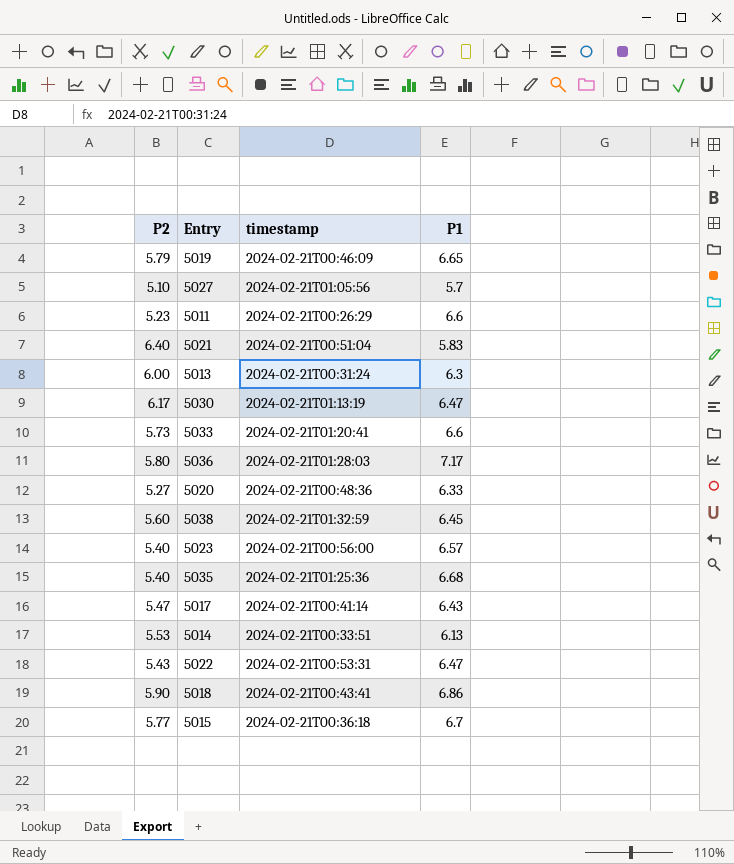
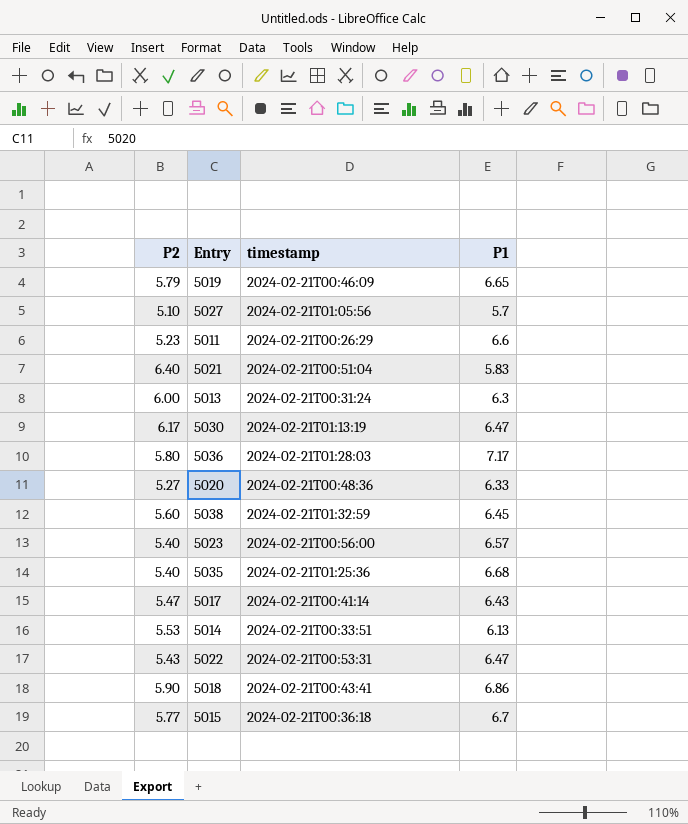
row 5033: 5.73 | 2024-02-21T01:20:41 | 6.6 -> none

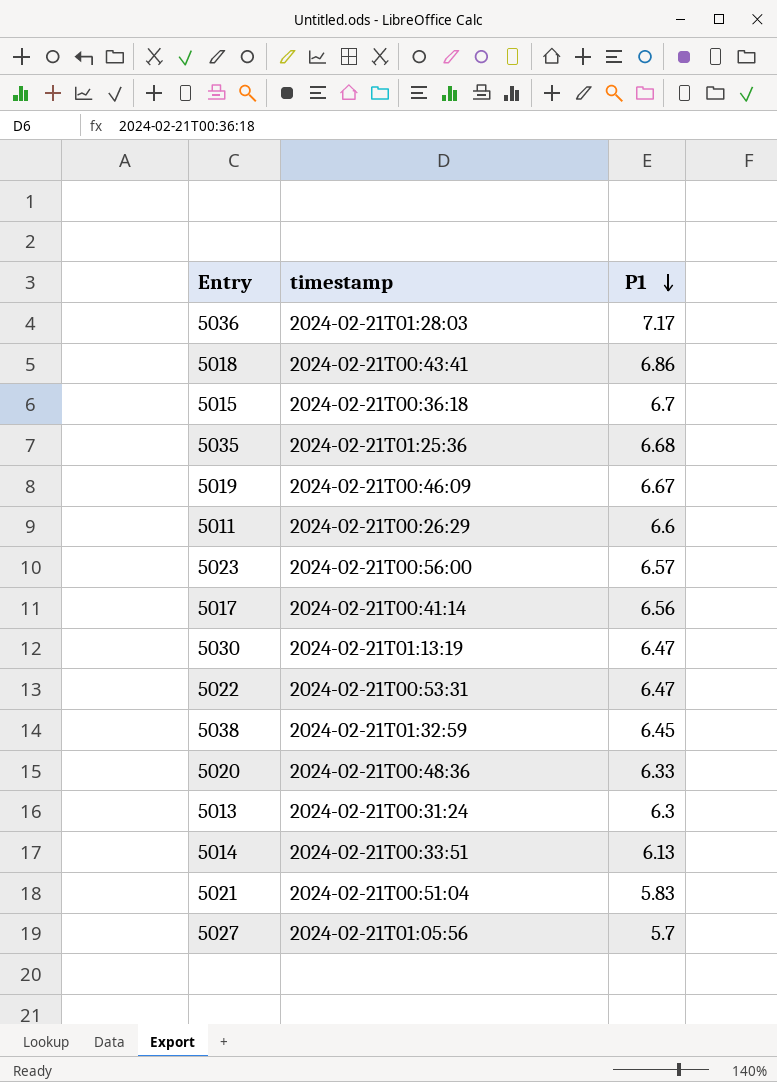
row order: none -> P1 descending
column P2 | position: 1 -> none
5019 | P1: 6.65 -> 6.67
5017 | P1: 6.43 -> 6.56

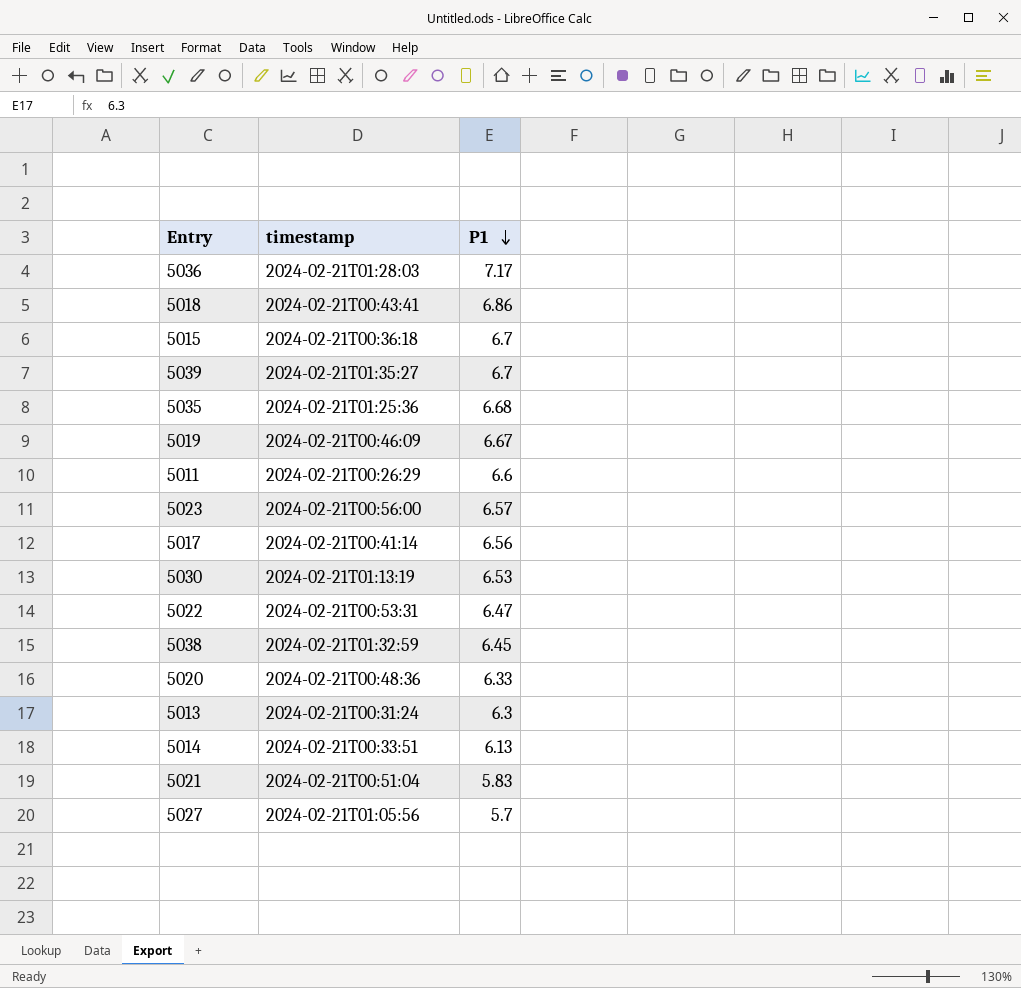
row 5039: none -> 2024-02-21T01:35:27 | 6.7
5030 | P1: 6.47 -> 6.53

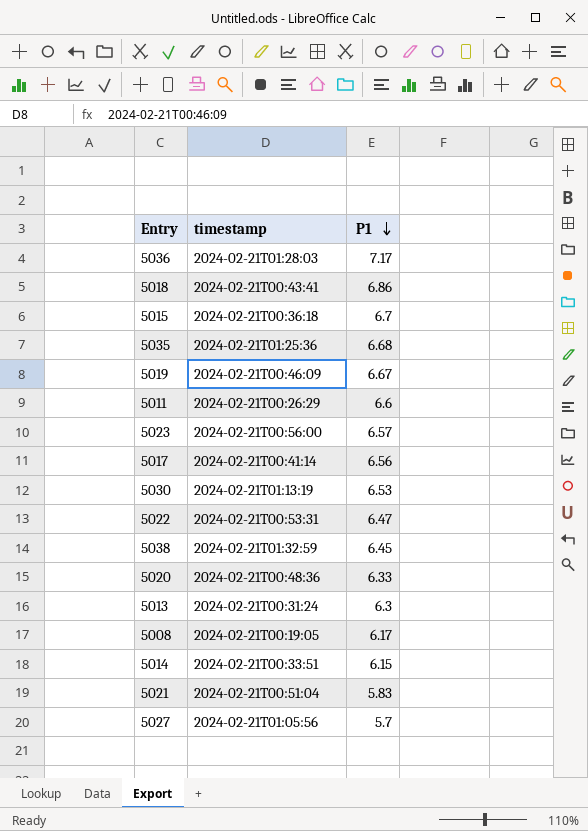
row 5039: 2024-02-21T01:35:27 | 6.7 -> none
row 5008: none -> 2024-02-21T00:19:05 | 6.17
5014 | P1: 6.13 -> 6.15

